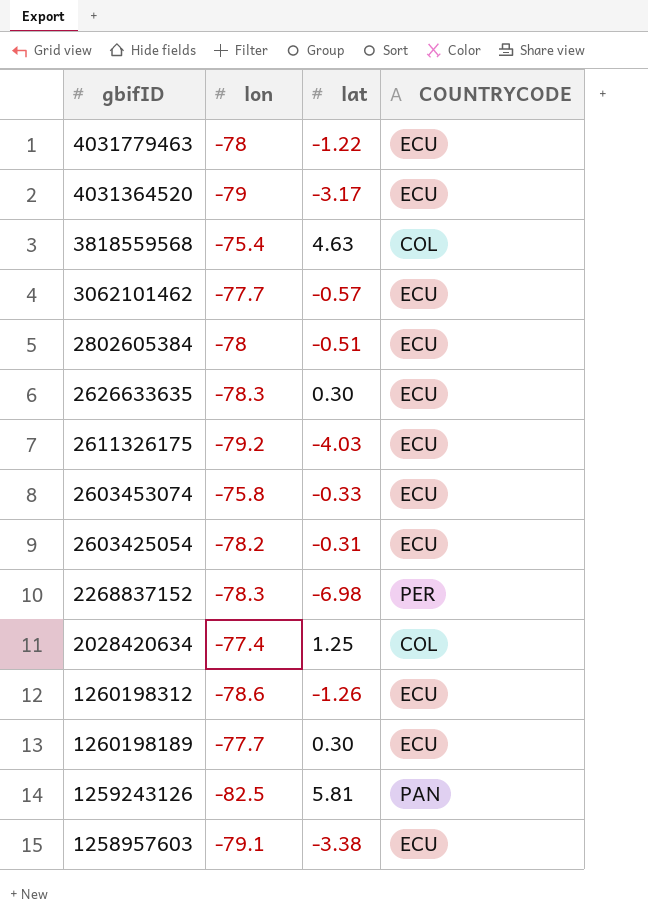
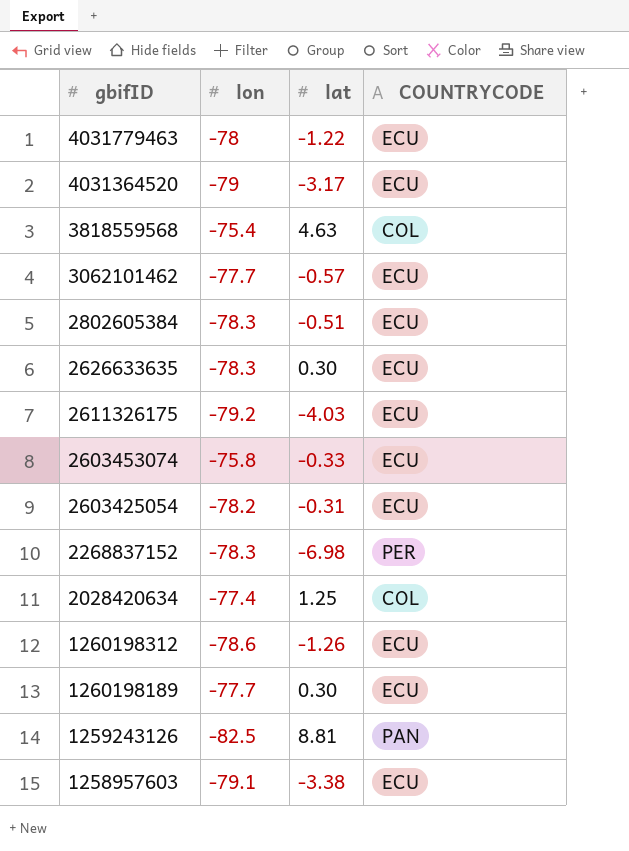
2802605384 | lon: -78 -> -78.3
1259243126 | lat: 5.81 -> 8.81

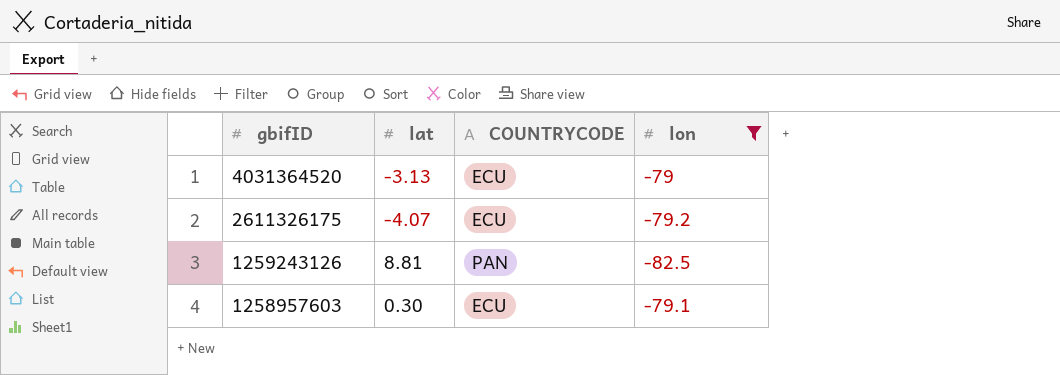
filter: none -> lon <= -79
column lon | position: 2 -> 4
4031364520 | lat: -3.17 -> -3.13
2611326175 | lat: -4.03 -> -4.07
1258957603 | lat: -3.38 -> 0.30

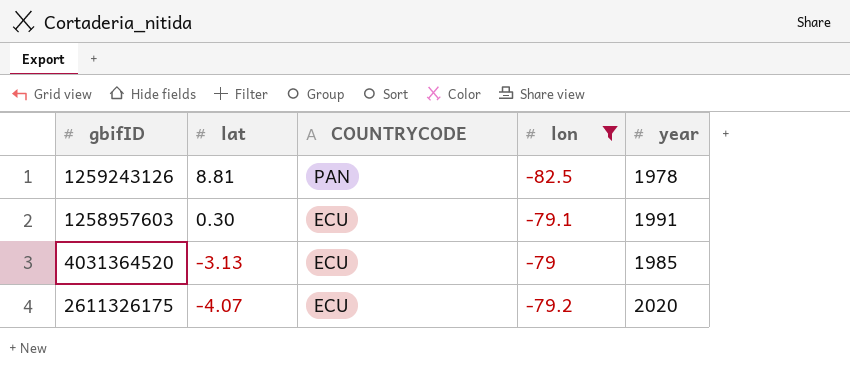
row order: gbifID descending -> lat descending
column year | position: none -> 5

